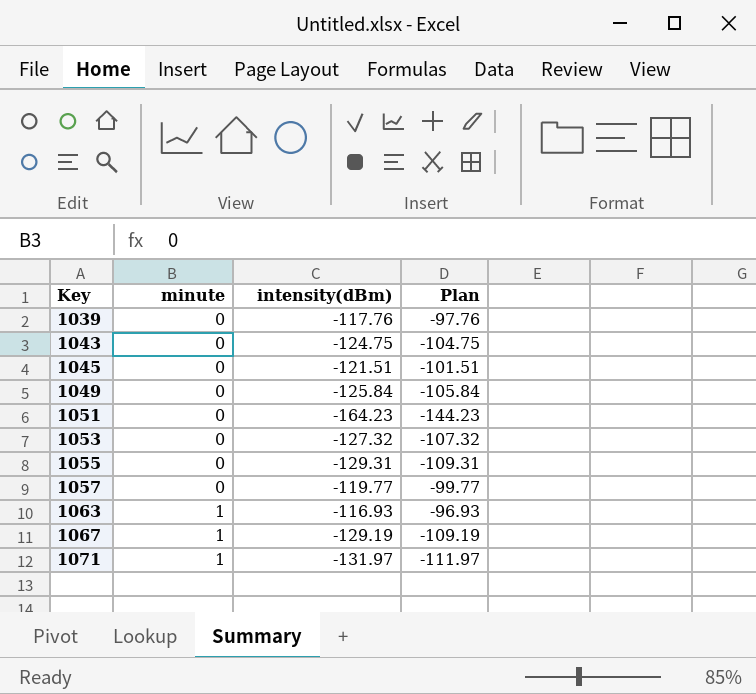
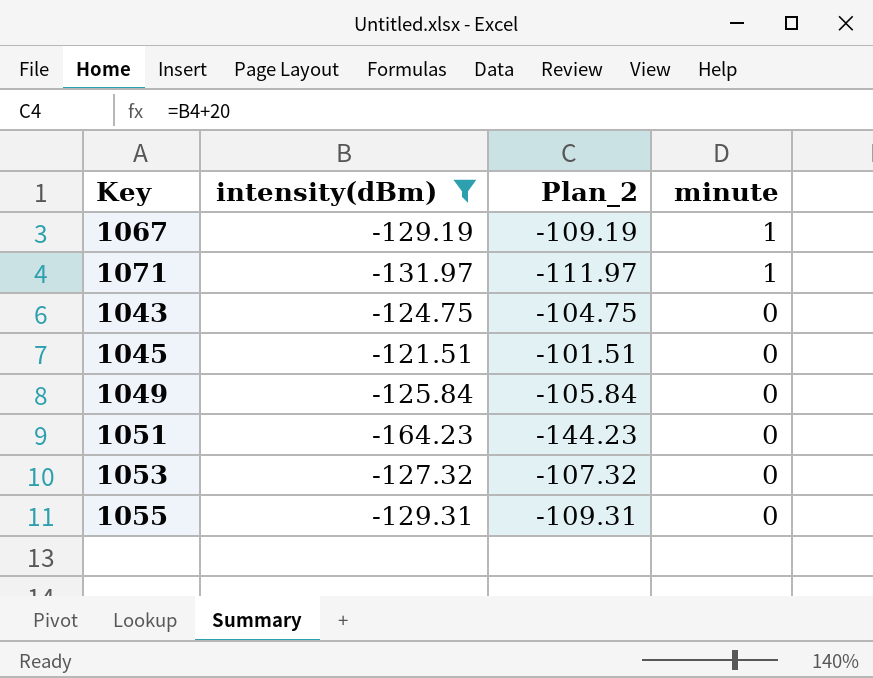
filter: none -> intensity(dBm) <= -121.51
row order: Key ascending -> minute descending
column name: Plan -> Plan_2
column minute | position: 2 -> 4

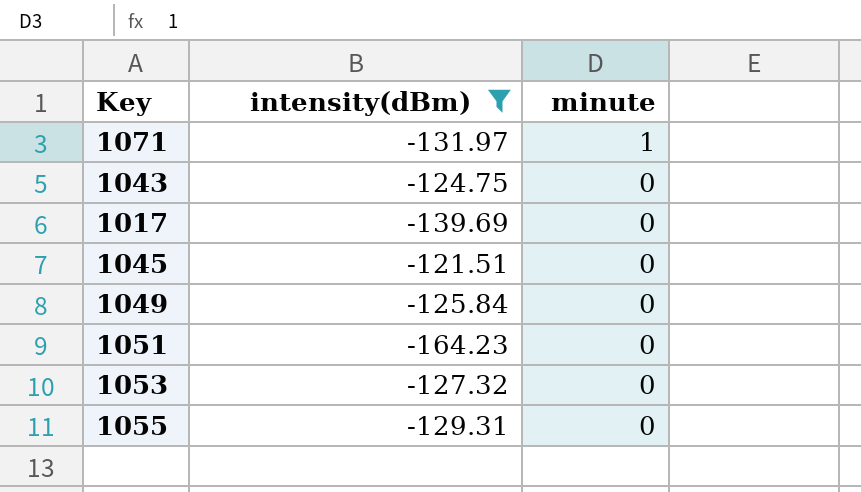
column Plan_2 | formula: [intensity(dBm)] + 20 -> none
row 1067: -129.19 | -109.19 | 1 -> none
row 1017: none -> -139.69 | 0

